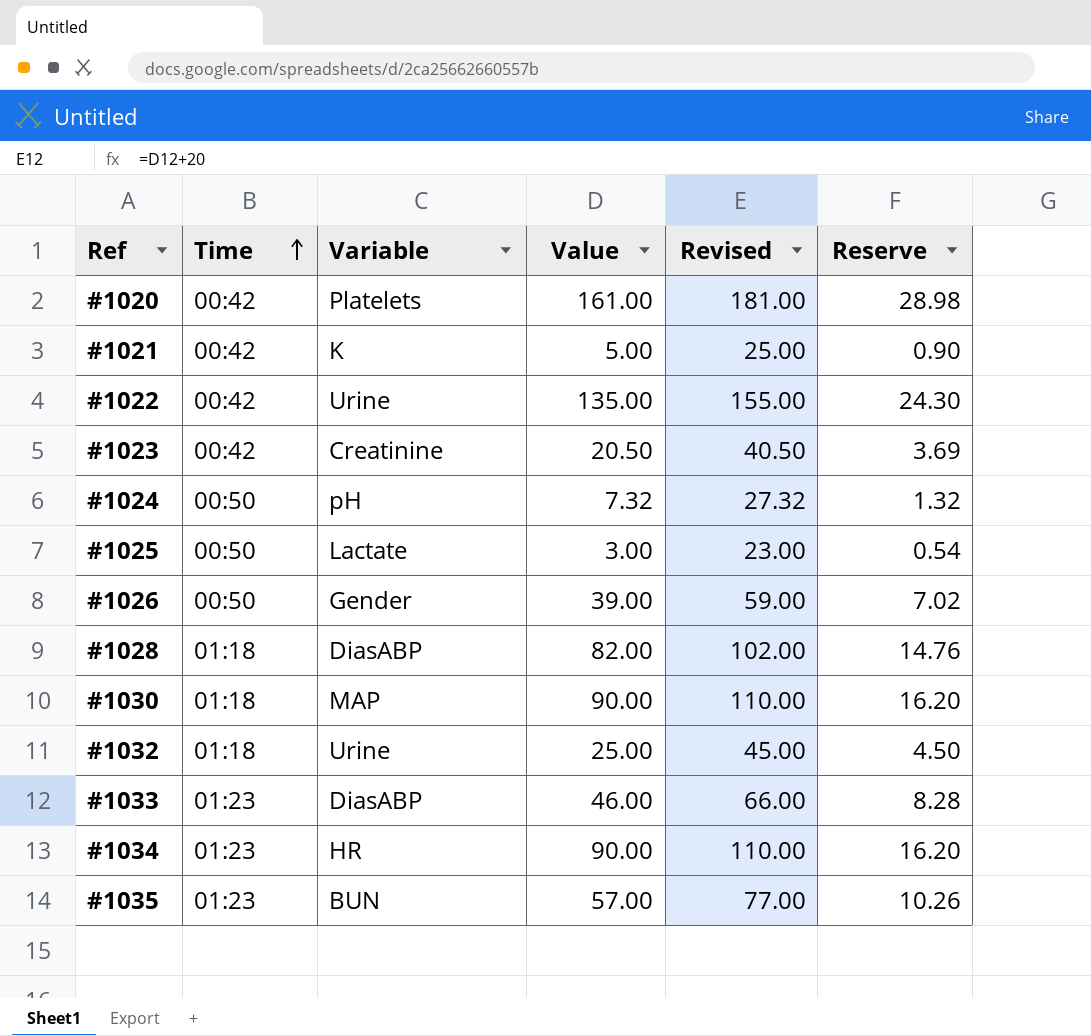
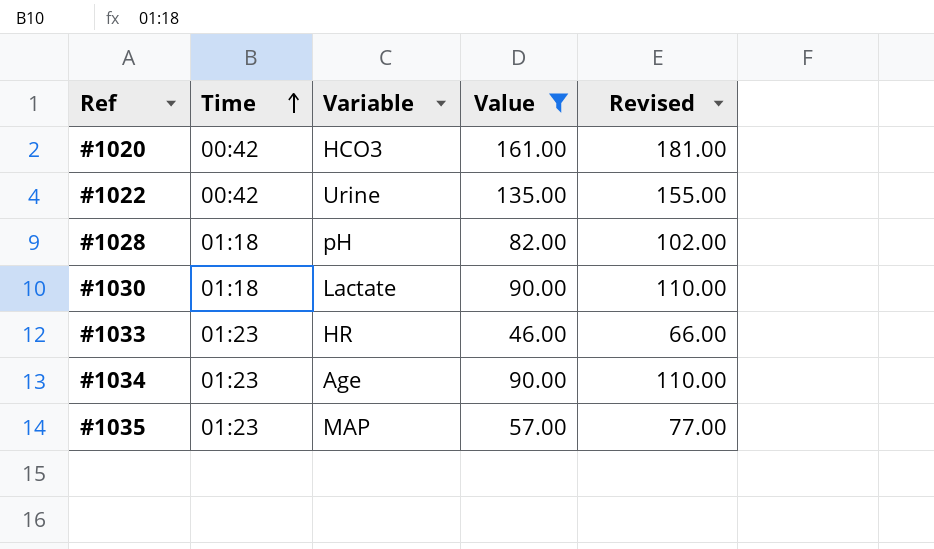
filter: none -> Value >= 46.00
column Reserve | formula: [Value] * 0.18 -> none
#1020 | Variable: Platelets -> HCO3
#1028 | Variable: DiasABP -> pH
#1030 | Variable: MAP -> Lactate
#1033 | Variable: DiasABP -> HR
#1034 | Variable: HR -> Age
#1035 | Variable: BUN -> MAP

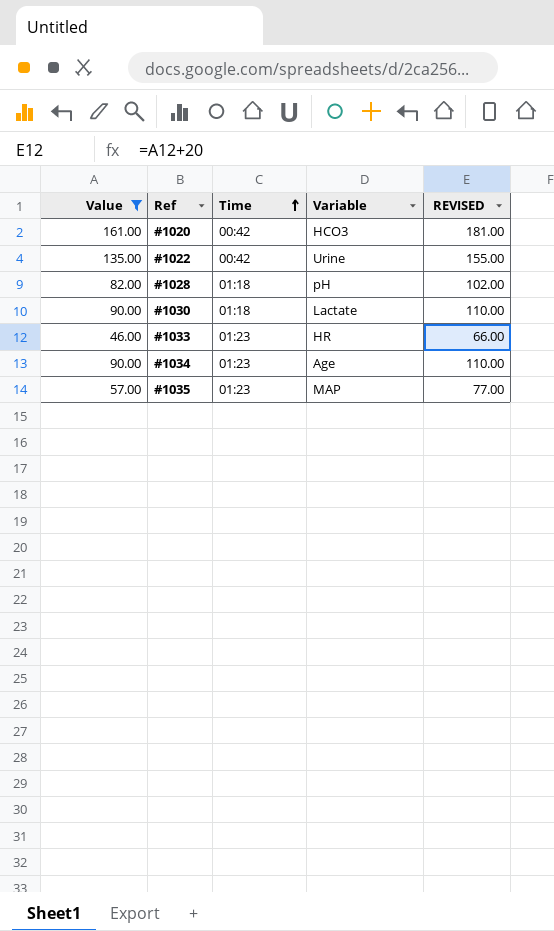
column Value | position: 4 -> 1
column name: Revised -> REVISED

